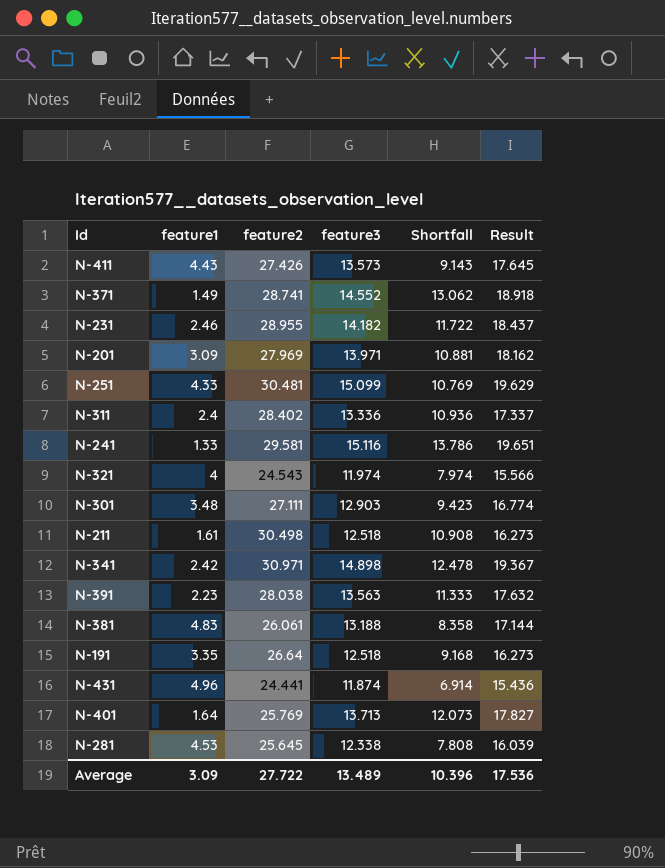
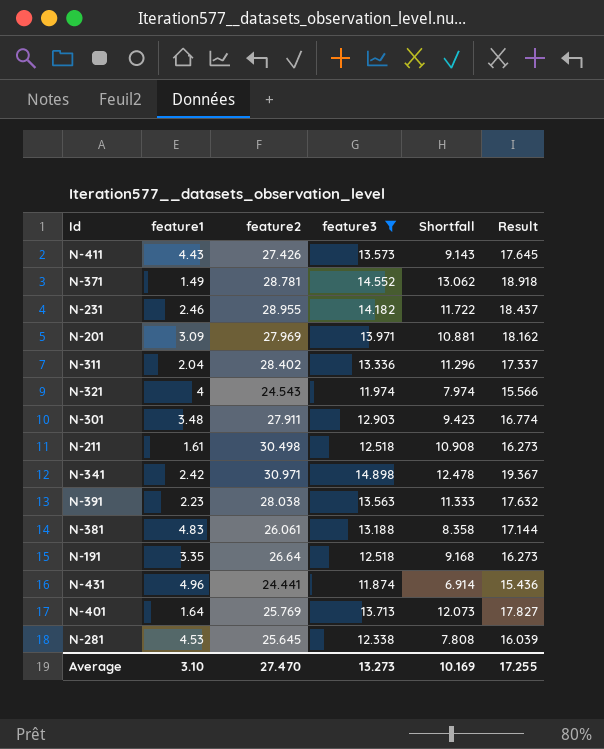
filter: none -> feature3 <= 14.898
N-371 | feature2: 28.741 -> 28.781
N-311 | feature1: 2.4 -> 2.04
N-311 | Shortfall: 10.936 -> 11.296
N-301 | feature2: 27.111 -> 27.911
Average | feature1: 3.09 -> 3.10
Average | feature2: 27.722 -> 27.470
Average | feature3: 13.489 -> 13.273
Average | Shortfall: 10.396 -> 10.169
Average | Result: 17.536 -> 17.255

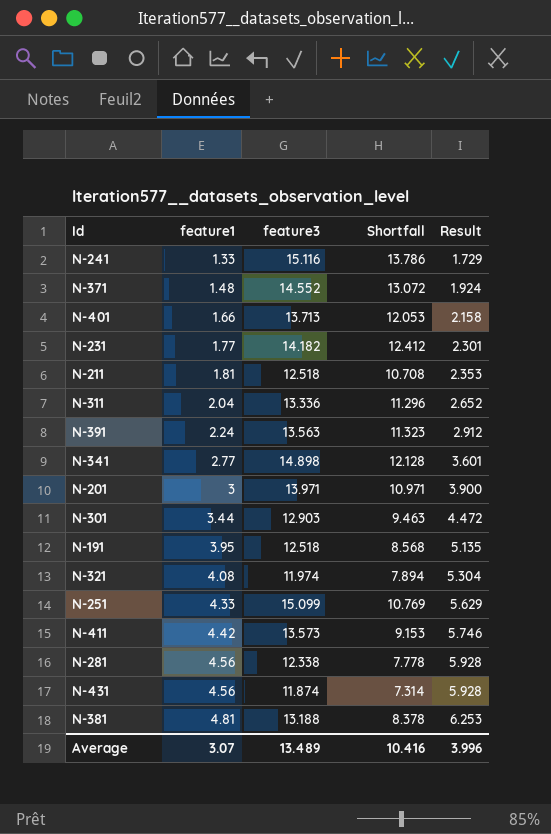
filter: feature3 <= 14.898 -> none
row order: none -> feature1 ascending
column feature2 | position: 3 -> none
column Result | formula: [feature3] * 1.3 -> [feature1] * 1.3
N-371 | feature1: 1.49 -> 1.48
N-371 | Shortfall: 13.062 -> 13.072
N-401 | feature1: 1.64 -> 1.66
N-401 | Shortfall: 12.073 -> 12.053
N-231 | feature1: 2.46 -> 1.77
N-231 | Shortfall: 11.722 -> 12.412
N-211 | feature1: 1.61 -> 1.81
N-211 | Shortfall: 10.908 -> 10.708
N-391 | feature1: 2.23 -> 2.24
N-391 | Shortfall: 11.333 -> 11.323
N-341 | feature1: 2.42 -> 2.77
N-341 | Shortfall: 12.478 -> 12.128
N-201 | feature1: 3.09 -> 3
N-201 | Shortfall: 10.881 -> 10.971
N-301 | feature1: 3.48 -> 3.44
N-301 | Shortfall: 9.423 -> 9.463
N-191 | feature1: 3.35 -> 3.95
N-191 | Shortfall: 9.168 -> 8.568
N-321 | feature1: 4 -> 4.08
N-321 | Shortfall: 7.974 -> 7.894
N-411 | feature1: 4.43 -> 4.42
N-411 | Shortfall: 9.143 -> 9.153
N-281 | feature1: 4.53 -> 4.56
N-281 | Shortfall: 7.808 -> 7.778
N-431 | feature1: 4.96 -> 4.56
N-431 | Shortfall: 6.914 -> 7.314
N-381 | feature1: 4.83 -> 4.81
N-381 | Shortfall: 8.358 -> 8.378
Average | feature1: 3.10 -> 3.07
Average | feature3: 13.273 -> 13.489
Average | Shortfall: 10.169 -> 10.416
Average | Result: 17.255 -> 3.996

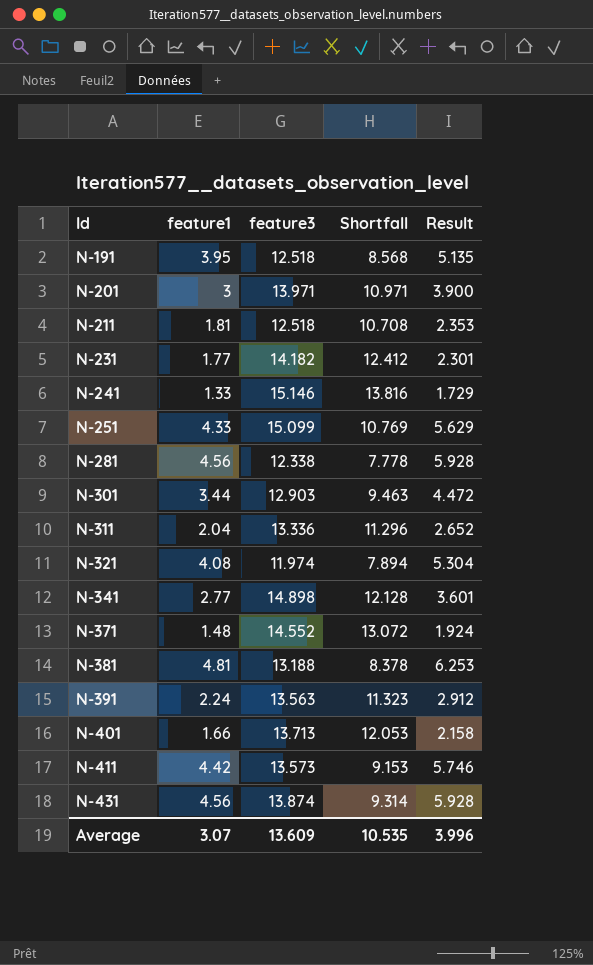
row order: feature1 ascending -> Id ascending
N-241 | feature3: 15.116 -> 15.146
N-241 | Shortfall: 13.786 -> 13.816
N-431 | feature3: 11.874 -> 13.874
N-431 | Shortfall: 7.314 -> 9.314
Average | feature3: 13.489 -> 13.609
Average | Shortfall: 10.416 -> 10.535

